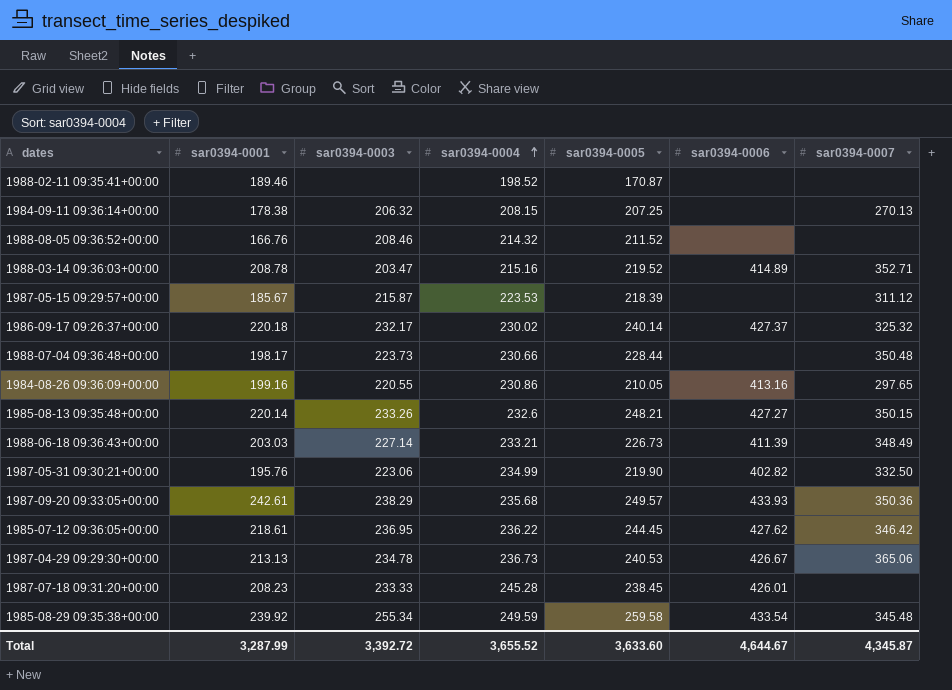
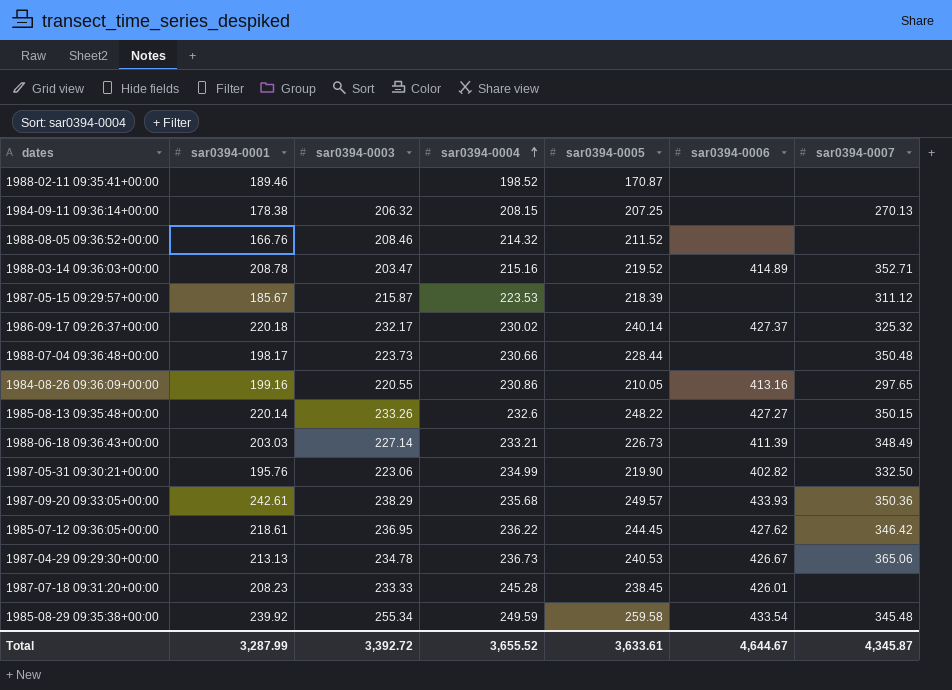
1985-08-13 09:35:48+00:00 | sar0394-0005: 248.21 -> 248.22
Total | sar0394-0005: 3,633.60 -> 3,633.61

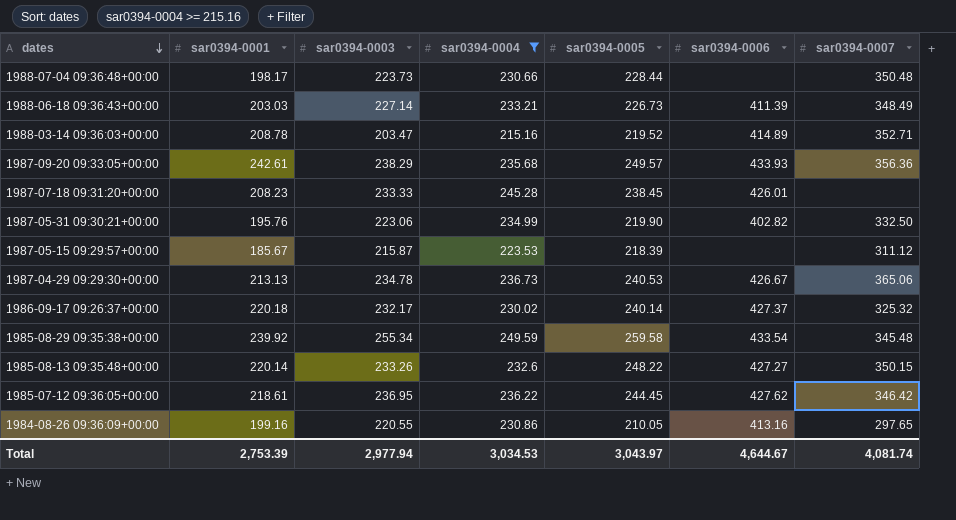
filter: none -> sar0394-0004 >= 215.16
row order: sar0394-0004 ascending -> dates descending
1987-09-20 09:33:05+00:00 | sar0394-0007: 350.36 -> 356.36
Total | sar0394-0001: 3,287.99 -> 2,753.39
Total | sar0394-0003: 3,392.72 -> 2,977.94
Total | sar0394-0004: 3,655.52 -> 3,034.53
Total | sar0394-0005: 3,633.61 -> 3,043.97
Total | sar0394-0007: 4,345.87 -> 4,081.74

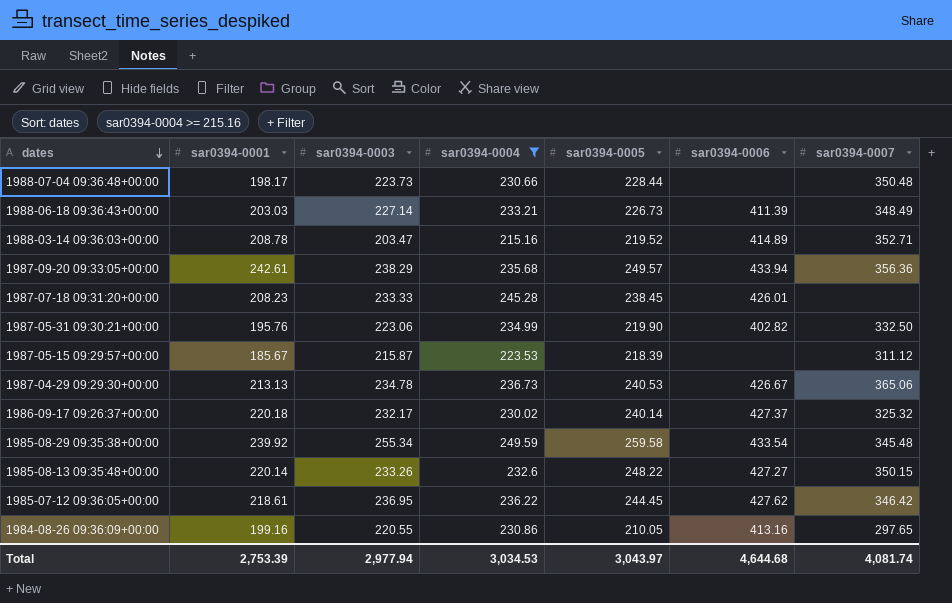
1987-09-20 09:33:05+00:00 | sar0394-0006: 433.93 -> 433.94
Total | sar0394-0006: 4,644.67 -> 4,644.68

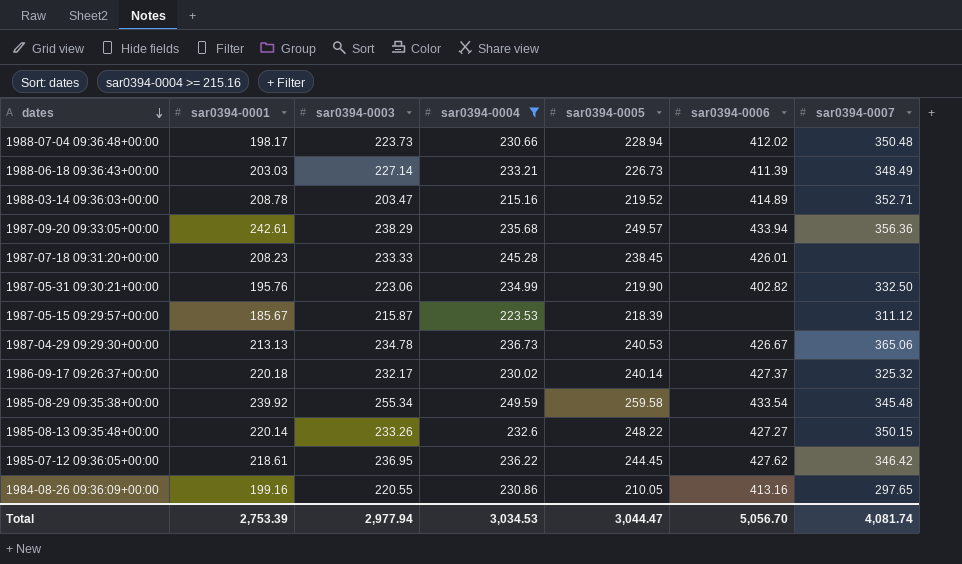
1988-07-04 09:36:48+00:00 | sar0394-0005: 228.44 -> 228.94
1988-07-04 09:36:48+00:00 | sar0394-0006: none -> 412.02
Total | sar0394-0005: 3,043.97 -> 3,044.47
Total | sar0394-0006: 4,644.68 -> 5,056.70

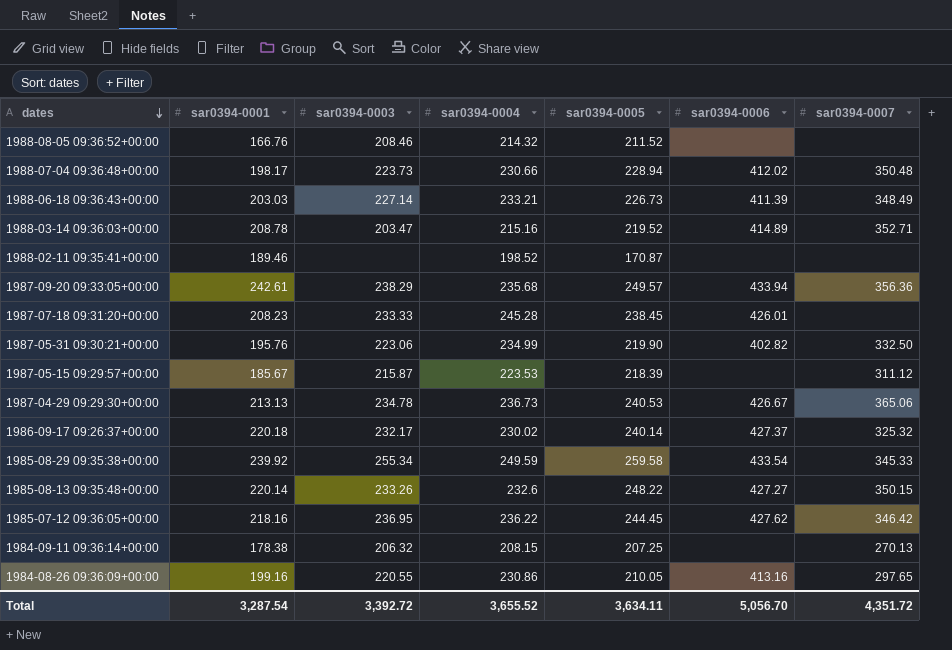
filter: sar0394-0004 >= 215.16 -> none
1985-08-29 09:35:38+00:00 | sar0394-0007: 345.48 -> 345.33
1985-07-12 09:36:05+00:00 | sar0394-0001: 218.61 -> 218.16
Total | sar0394-0001: 2,753.39 -> 3,287.54
Total | sar0394-0003: 2,977.94 -> 3,392.72
Total | sar0394-0004: 3,034.53 -> 3,655.52
Total | sar0394-0005: 3,044.47 -> 3,634.11
Total | sar0394-0007: 4,081.74 -> 4,351.72

